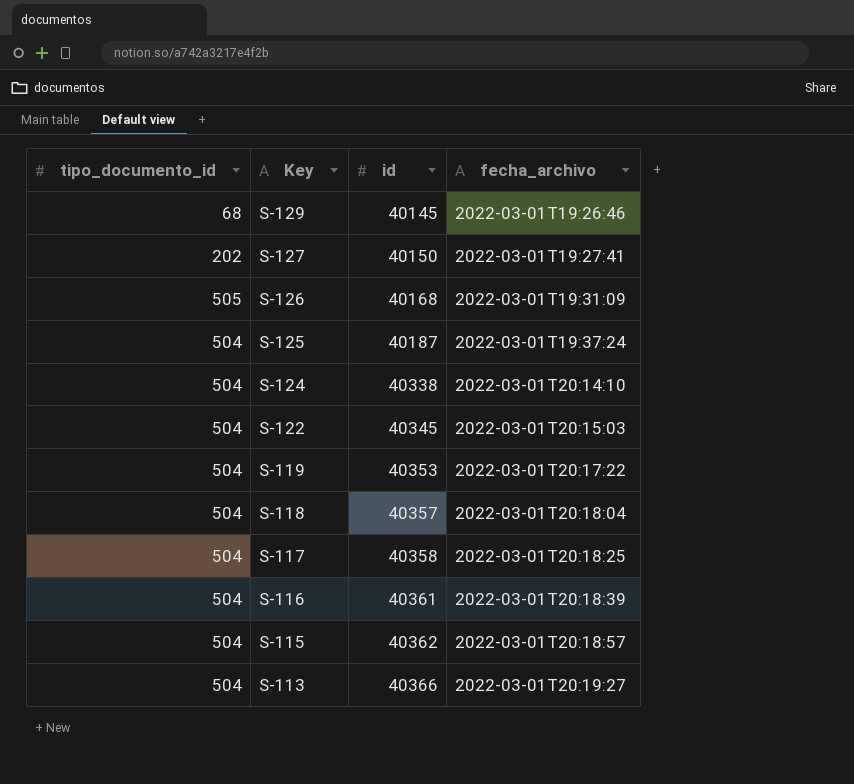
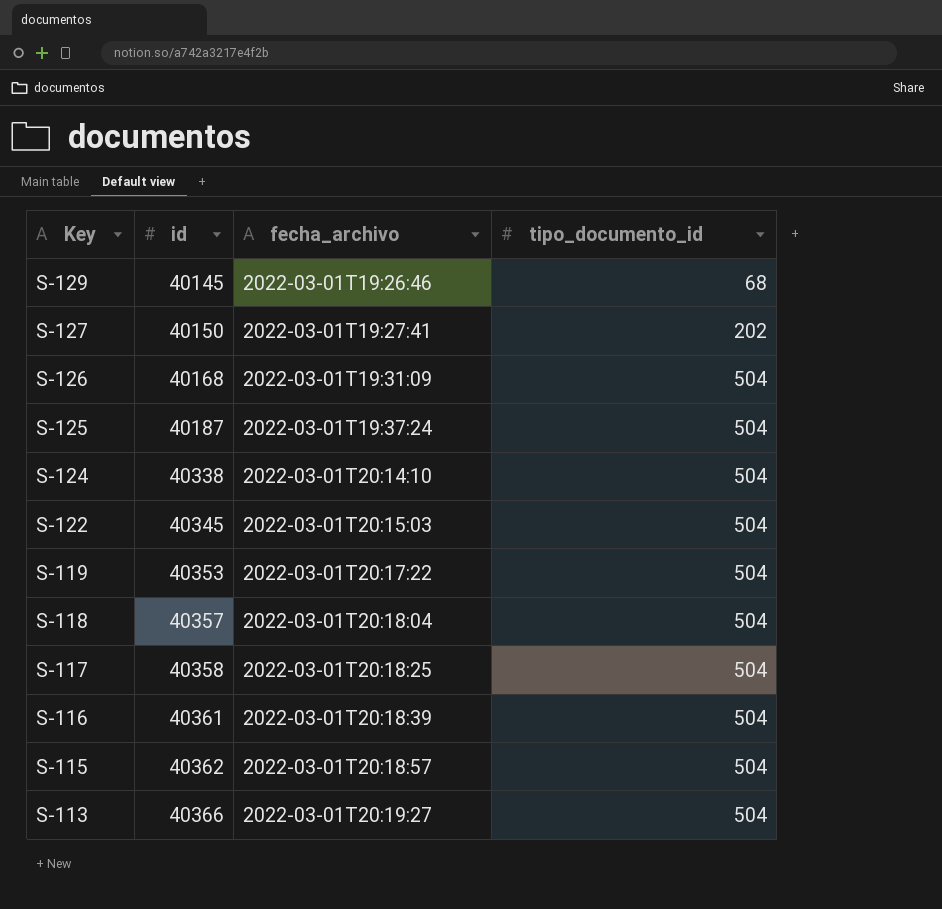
column tipo_documento_id | position: 1 -> 4
S-126 | tipo_documento_id: 505 -> 504

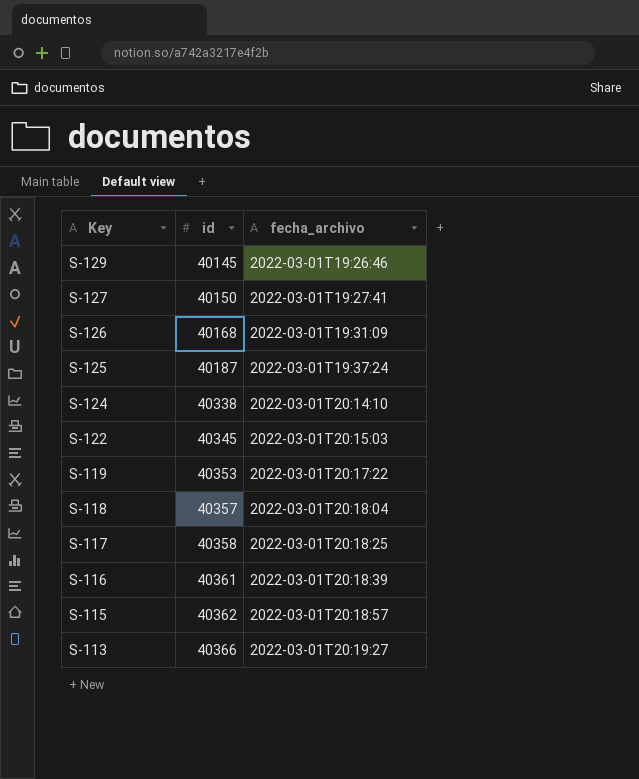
column tipo_documento_id | position: 4 -> none

